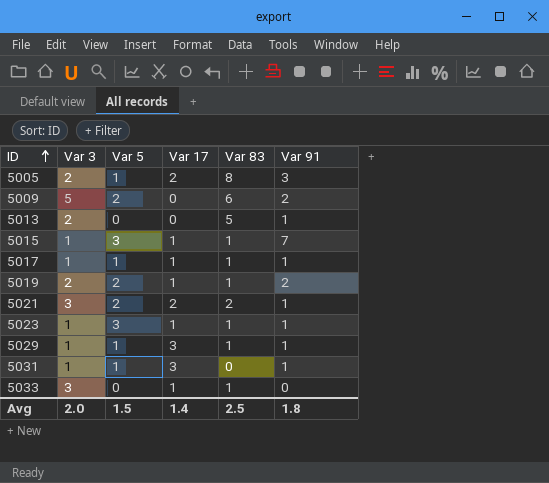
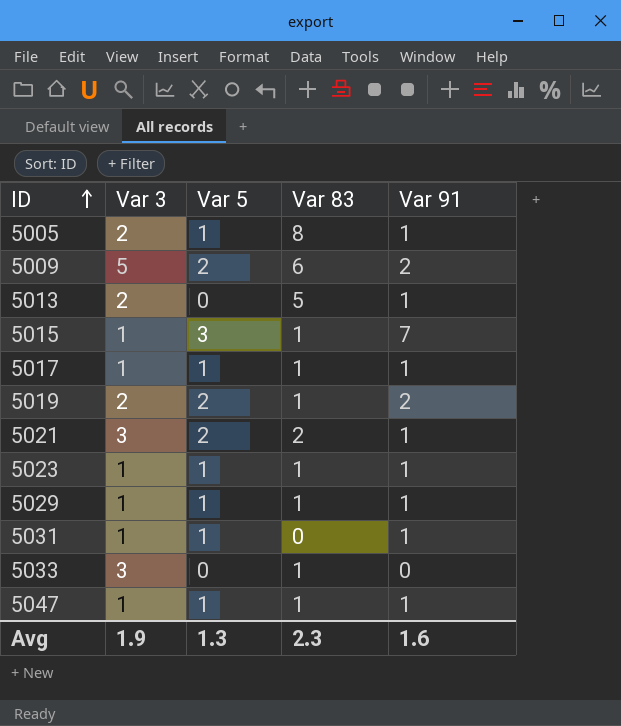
column Var 17 | position: 4 -> none
5005 | Var 91: 3 -> 1
5023 | Var 5: 3 -> 1
row 5047: none -> 1 | 1 | 1 | 1
Avg | Var 3: 2.0 -> 1.9
Avg | Var 5: 1.5 -> 1.3
Avg | Var 83: 2.5 -> 2.3
Avg | Var 91: 1.8 -> 1.6

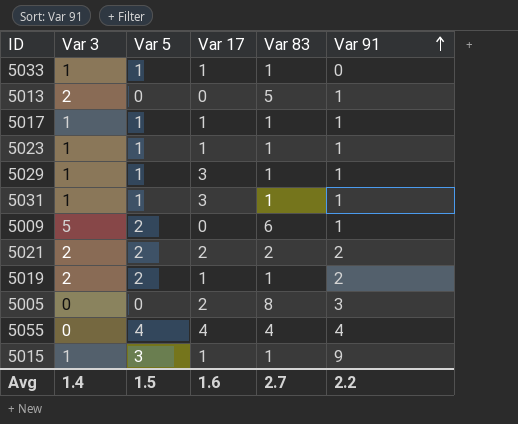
row order: ID ascending -> Var 91 ascending
column Var 17 | position: none -> 4
row 5047: 1 | 1 | 1 | 1 -> none
5033 | Var 3: 3 -> 1
5033 | Var 5: 0 -> 1
5031 | Var 83: 0 -> 1
5009 | Var 91: 2 -> 1
5021 | Var 3: 3 -> 2
5021 | Var 91: 1 -> 2
5005 | Var 3: 2 -> 0
5005 | Var 5: 1 -> 0
5005 | Var 91: 1 -> 3
row 5055: none -> 0 | 4 | 4 | 4 | 4
5015 | Var 91: 7 -> 9
Avg | Var 3: 1.9 -> 1.4
Avg | Var 5: 1.3 -> 1.5
Avg | Var 83: 2.3 -> 2.7
Avg | Var 91: 1.6 -> 2.2

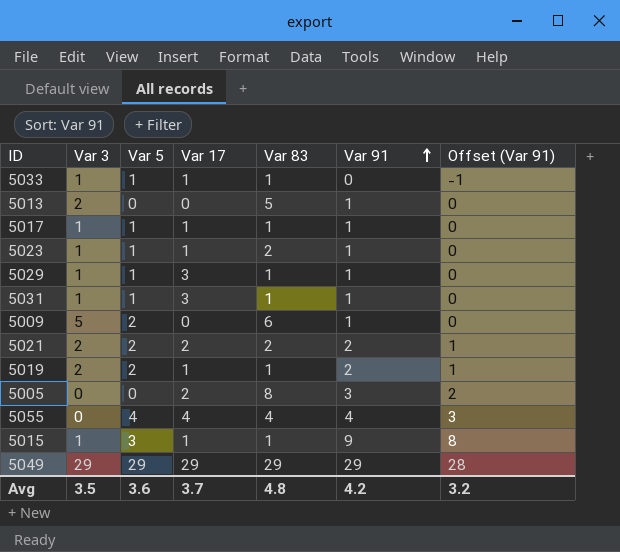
column Offset (Var 91) | formula: none -> [Var 91] - 1
5023 | Var 83: 1 -> 2
row 5049: none -> 29 | 29 | 29 | 29 | 29 | 28
Avg | Var 3: 1.4 -> 3.5
Avg | Var 5: 1.5 -> 3.6
Avg | Var 17: 1.6 -> 3.7
Avg | Var 83: 2.7 -> 4.8
Avg | Var 91: 2.2 -> 4.2

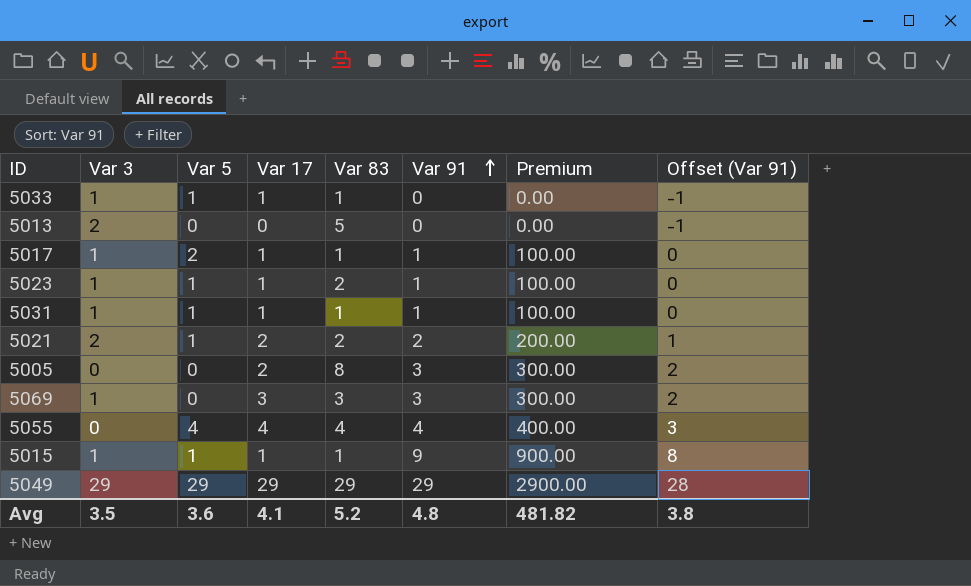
column Premium | formula: none -> [Var 91] * 100
row 5029: 1 | 1 | 3 | 1 | 1 | 0 -> none
row 5009: 5 | 2 | 0 | 6 | 1 | 0 -> none
row 5019: 2 | 2 | 1 | 1 | 2 | 1 -> none
5013 | Var 91: 1 -> 0
5013 | Offset (Var 91): 0 -> -1
5017 | Var 5: 1 -> 2
5031 | Var 17: 3 -> 1
5021 | Var 5: 2 -> 1
row 5069: none -> 1 | 0 | 3 | 3 | 3 | 300.00 | 2
5015 | Var 5: 3 -> 1
Avg | Var 17: 3.7 -> 4.1
Avg | Var 83: 4.8 -> 5.2
Avg | Var 91: 4.2 -> 4.8
Avg | Offset (Var 91): 3.2 -> 3.8

